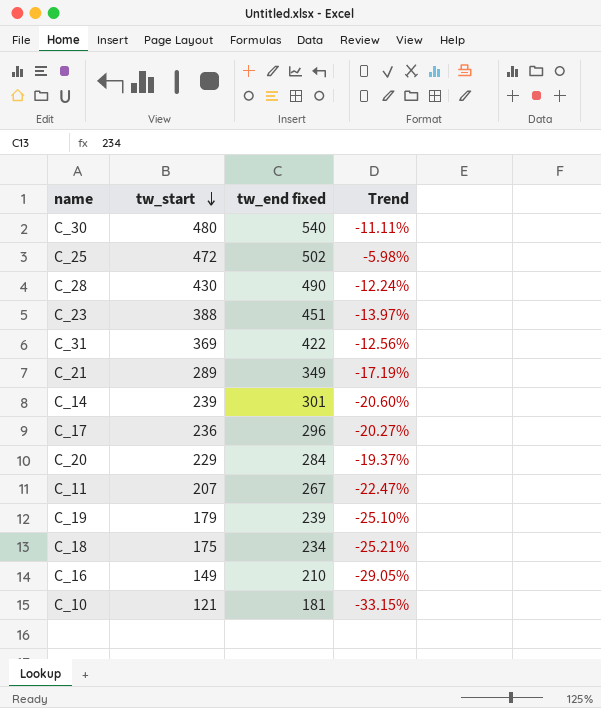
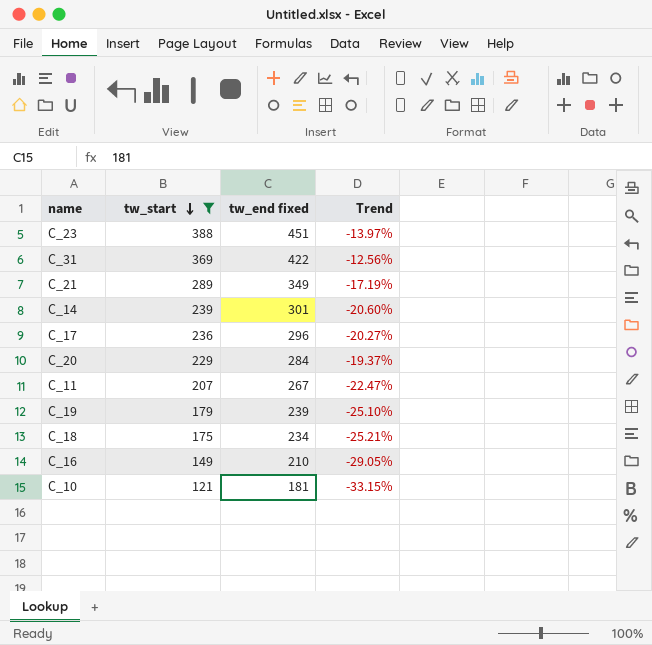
filter: none -> tw_start <= 388

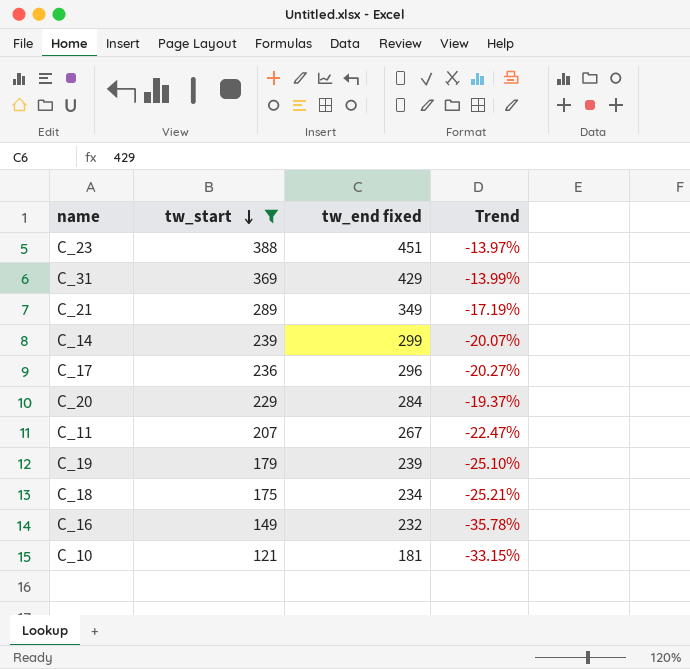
C_31 | tw_end fixed: 422 -> 429
C_31 | Trend: -12.56% -> -13.99%
C_14 | tw_end fixed: 301 -> 299
C_14 | Trend: -20.60% -> -20.07%
C_16 | tw_end fixed: 210 -> 232
C_16 | Trend: -29.05% -> -35.78%

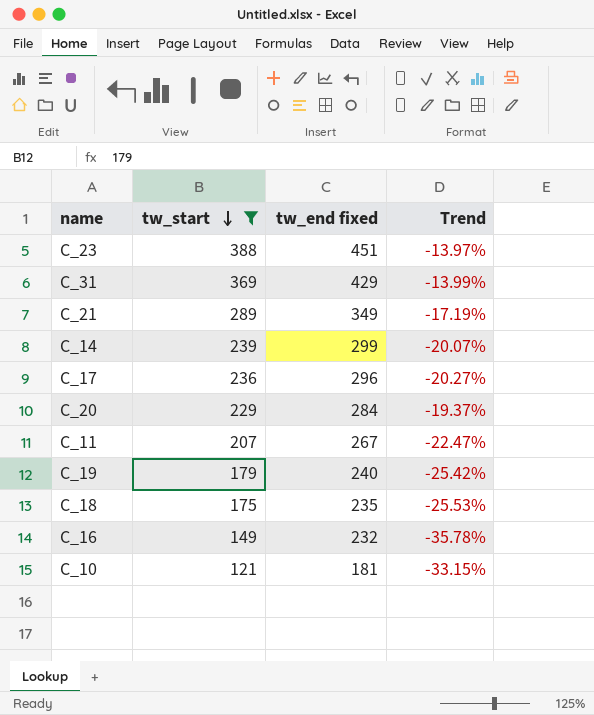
C_19 | tw_end fixed: 239 -> 240
C_19 | Trend: -25.10% -> -25.42%
C_18 | tw_end fixed: 234 -> 235
C_18 | Trend: -25.21% -> -25.53%

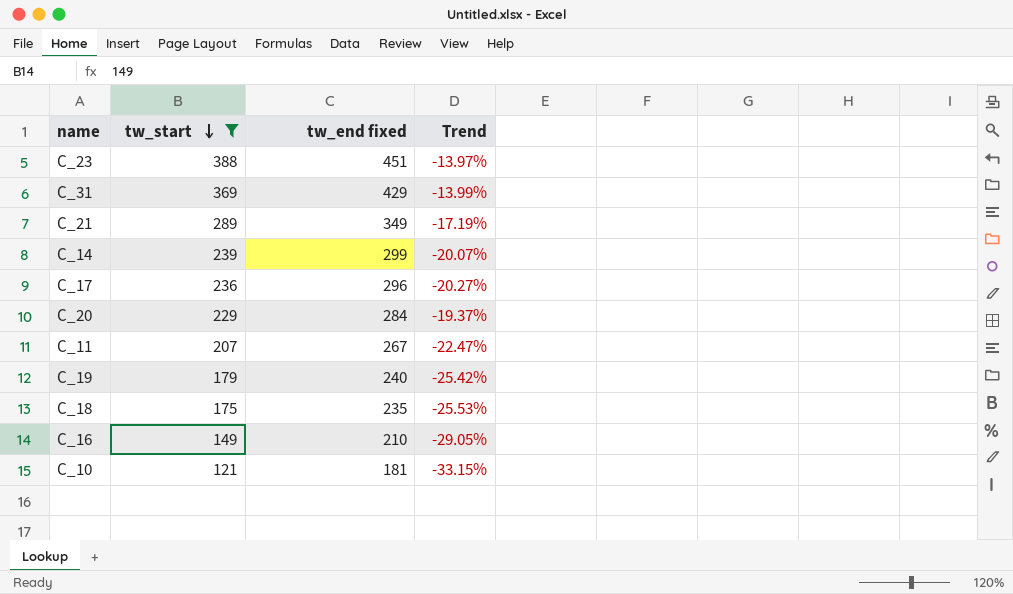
C_16 | tw_end fixed: 232 -> 210
C_16 | Trend: -35.78% -> -29.05%

